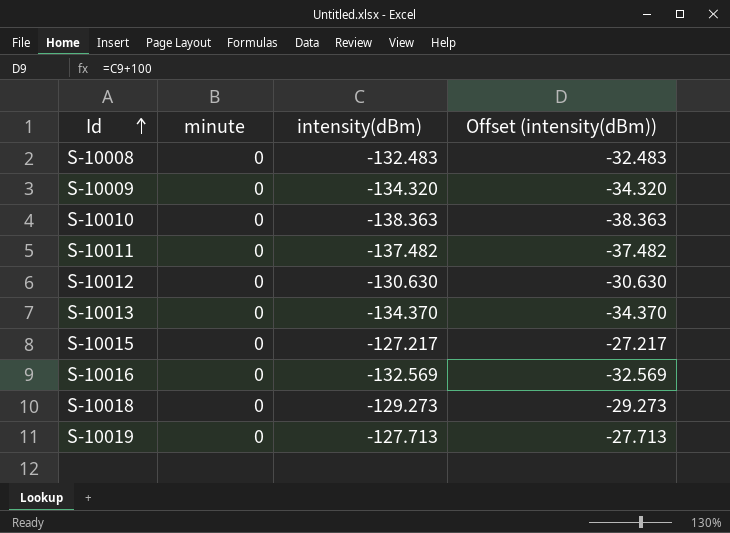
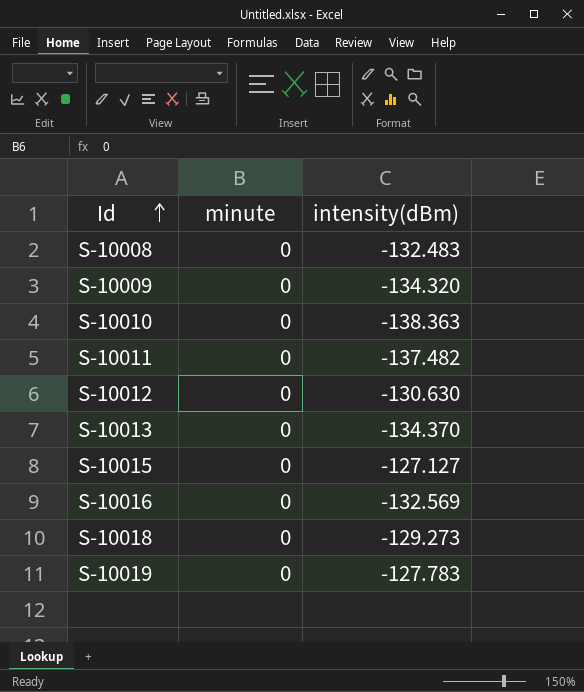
column Offset (intensity(dBm)) | formula: [intensity(dBm)] + 100 -> none
S-10015 | intensity(dBm): -127.217 -> -127.127
S-10019 | intensity(dBm): -127.713 -> -127.783

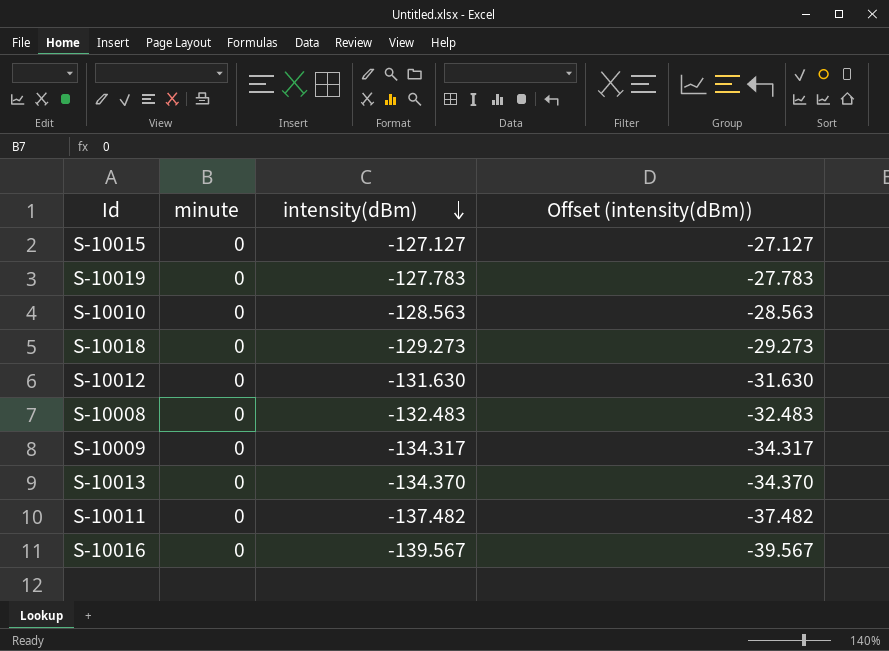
row order: Id ascending -> intensity(dBm) descending
column Offset (intensity(dBm)) | formula: none -> [intensity(dBm)] + 100
S-10010 | intensity(dBm): -138.363 -> -128.563
S-10012 | intensity(dBm): -130.630 -> -131.630
S-10009 | intensity(dBm): -134.320 -> -134.317
S-10016 | intensity(dBm): -132.569 -> -139.567

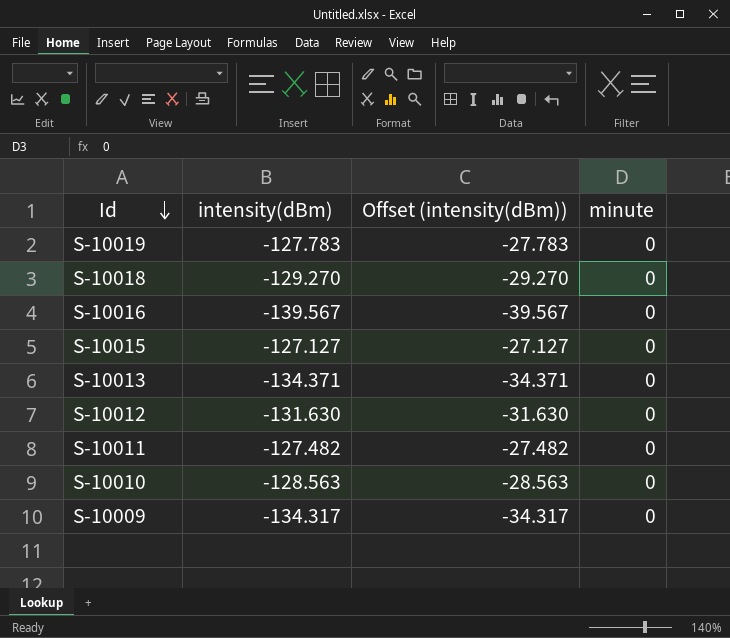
row order: intensity(dBm) descending -> Id descending
column minute | position: 2 -> 4
row S-10008: 0 | -132.483 | -32.483 -> none
S-10018 | intensity(dBm): -129.273 -> -129.270
S-10018 | Offset (intensity(dBm)): -29.273 -> -29.270
S-10013 | intensity(dBm): -134.370 -> -134.371
S-10013 | Offset (intensity(dBm)): -34.370 -> -34.371
S-10011 | intensity(dBm): -137.482 -> -127.482
S-10011 | Offset (intensity(dBm)): -37.482 -> -27.482

